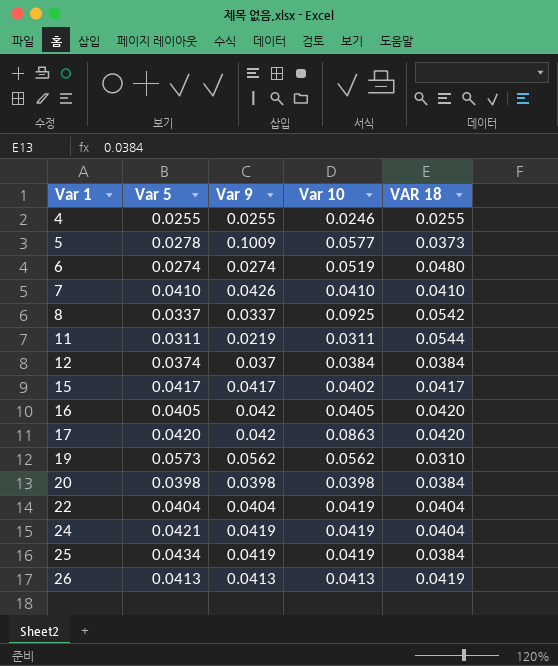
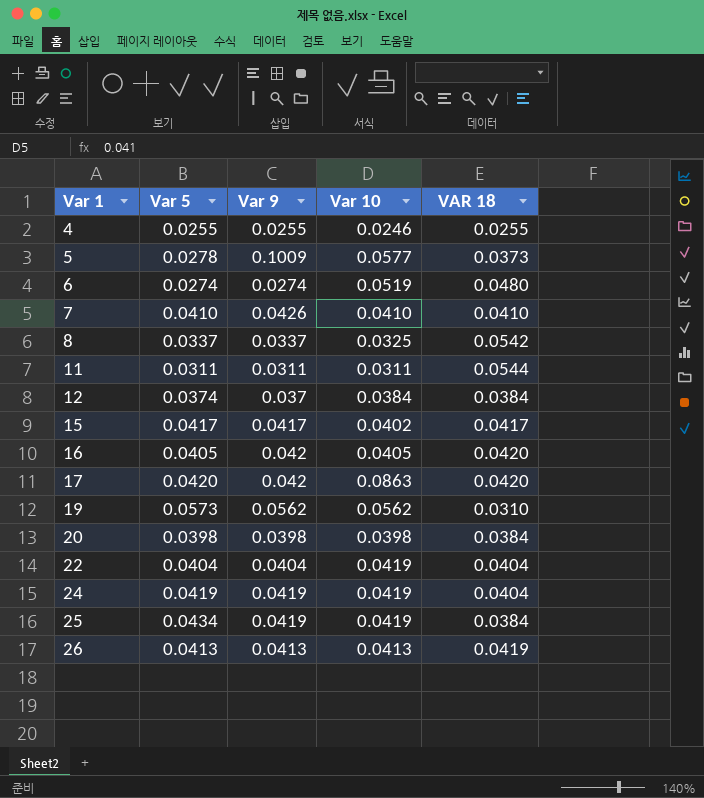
8 | Var 10: 0.0925 -> 0.0325
11 | Var 9: 0.0219 -> 0.0311
24 | Var 5: 0.0421 -> 0.0419

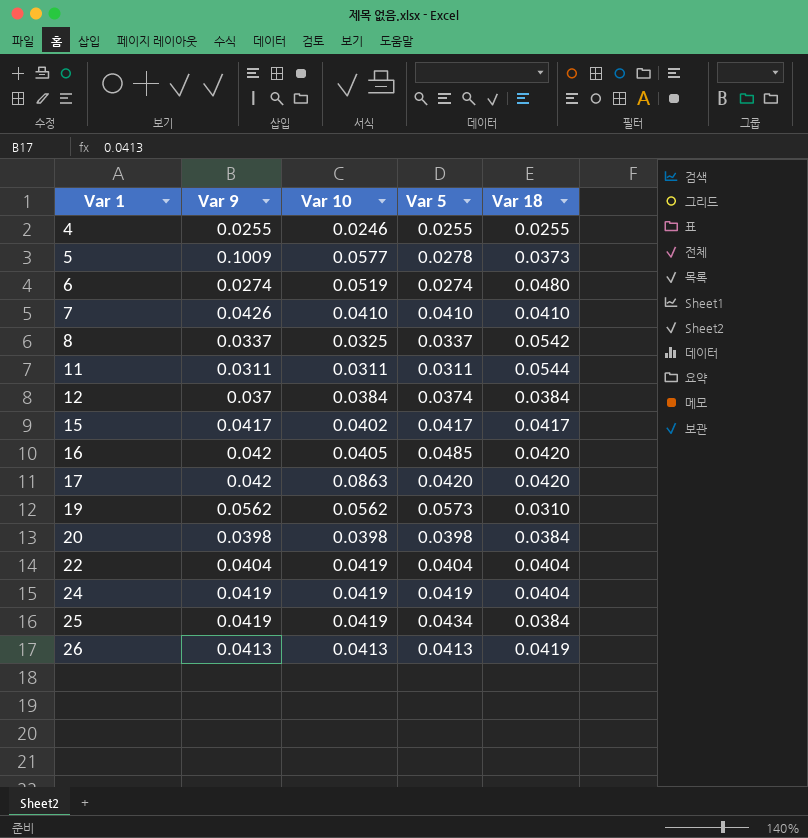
column Var 5 | position: 2 -> 4
column name: VAR 18 -> Var 18
16 | Var 5: 0.0405 -> 0.0485

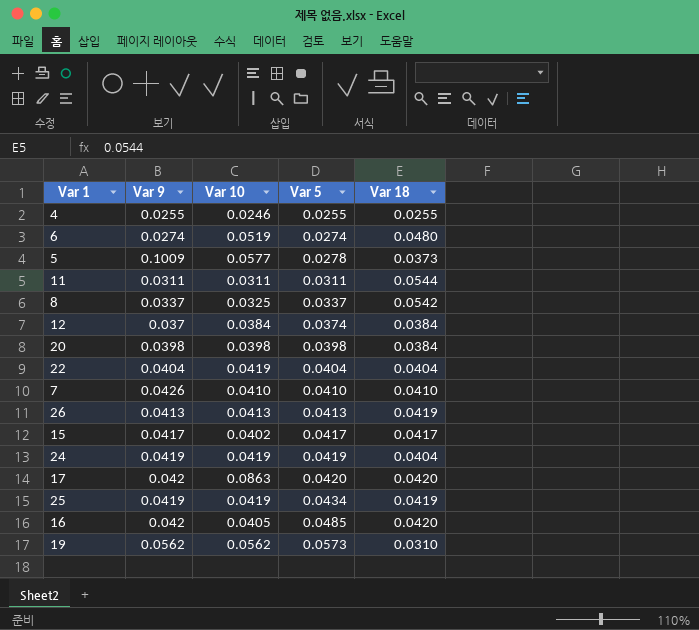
row order: Var 1 ascending -> Var 5 ascending
25 | Var 18: 0.0384 -> 0.0419

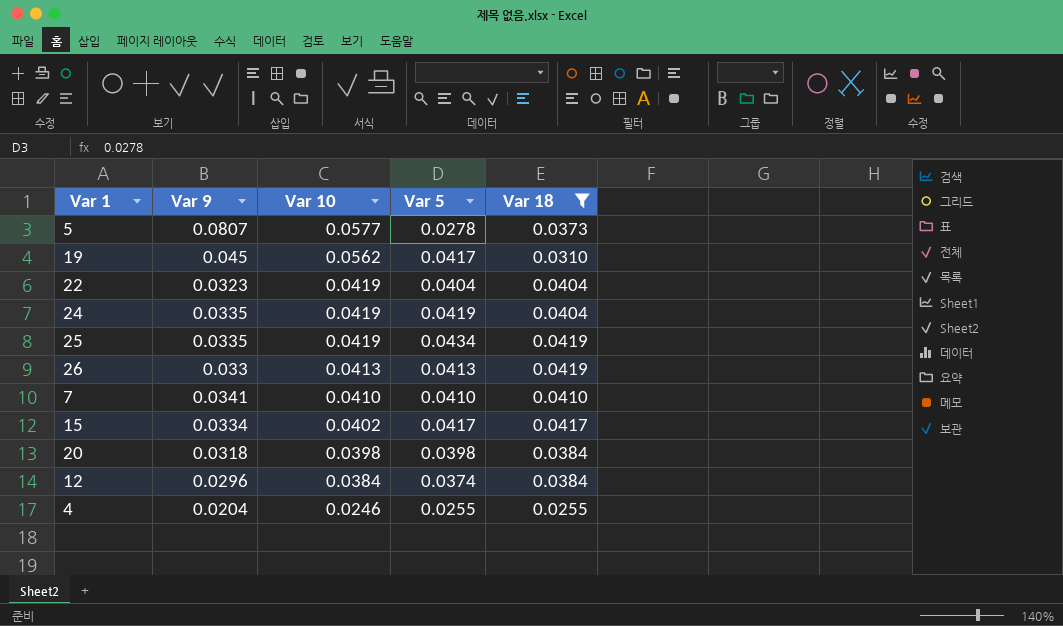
filter: none -> Var 18 <= 0.0419
row order: Var 5 ascending -> Var 10 descending
5 | Var 9: 0.1009 -> 0.0807
19 | Var 9: 0.0562 -> 0.045
19 | Var 5: 0.0573 -> 0.0417
22 | Var 9: 0.0404 -> 0.0323
24 | Var 9: 0.0419 -> 0.0335
25 | Var 9: 0.0419 -> 0.0335
26 | Var 9: 0.0413 -> 0.033
7 | Var 9: 0.0426 -> 0.0341
15 | Var 9: 0.0417 -> 0.0334
20 | Var 9: 0.0398 -> 0.0318
12 | Var 9: 0.037 -> 0.0296
4 | Var 9: 0.0255 -> 0.0204

